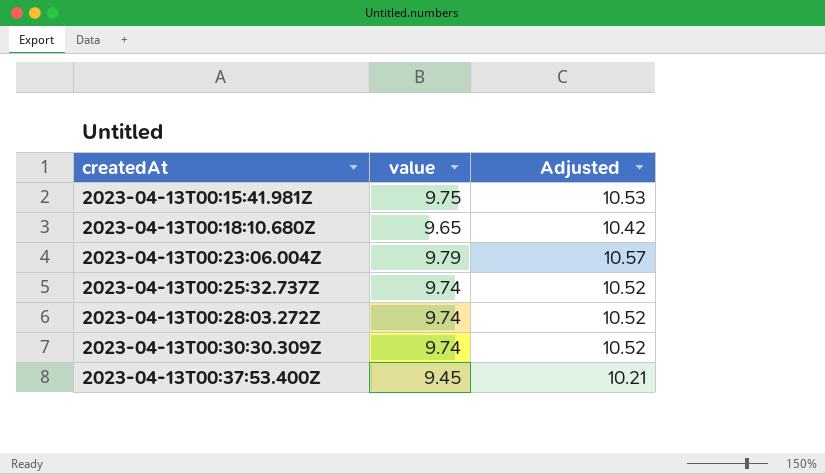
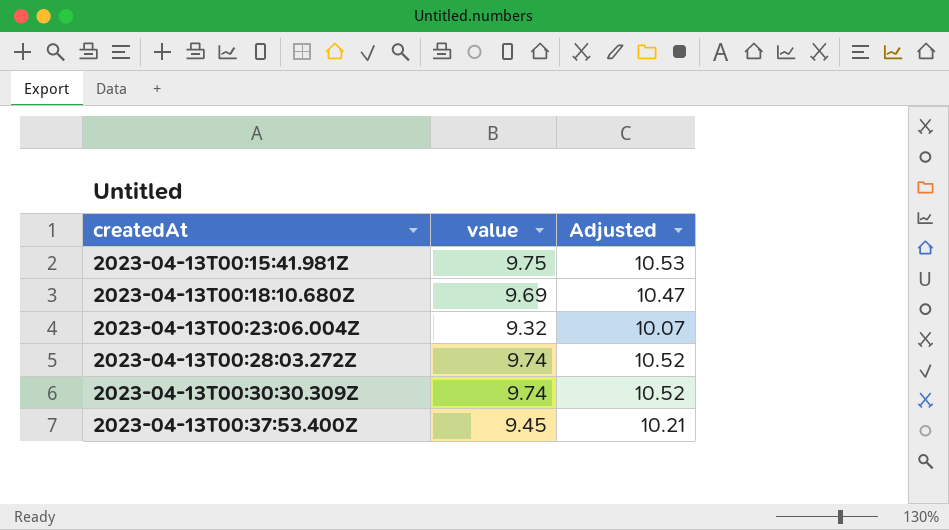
row 2023-04-13T00:25:32.737Z: 9.74 | 10.52 -> none
2023-04-13T00:18:10.680Z | value: 9.65 -> 9.69
2023-04-13T00:18:10.680Z | Adjusted: 10.42 -> 10.47
2023-04-13T00:23:06.004Z | value: 9.79 -> 9.32
2023-04-13T00:23:06.004Z | Adjusted: 10.57 -> 10.07

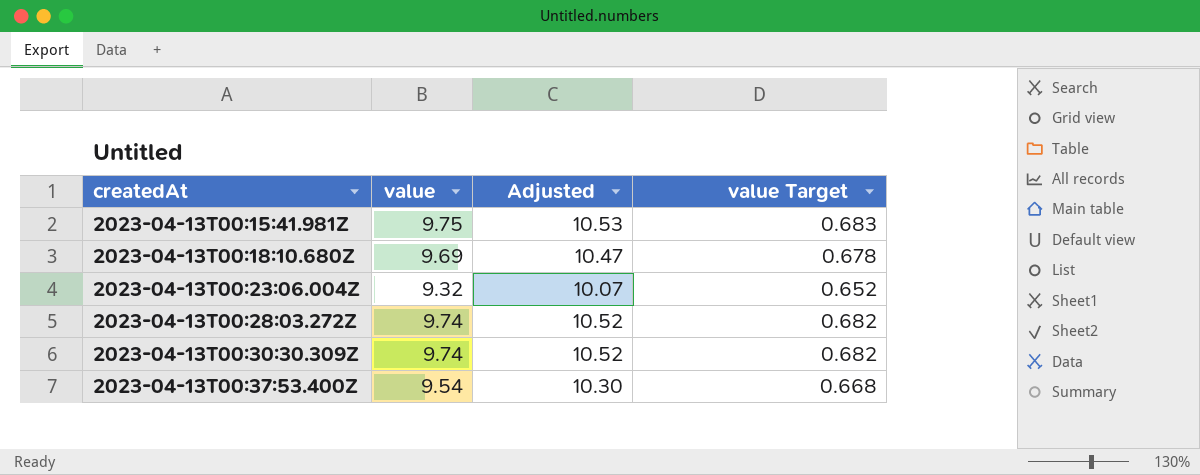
column value Target | formula: none -> [value] * 0.07
2023-04-13T00:37:53.400Z | value: 9.45 -> 9.54
2023-04-13T00:37:53.400Z | Adjusted: 10.21 -> 10.30

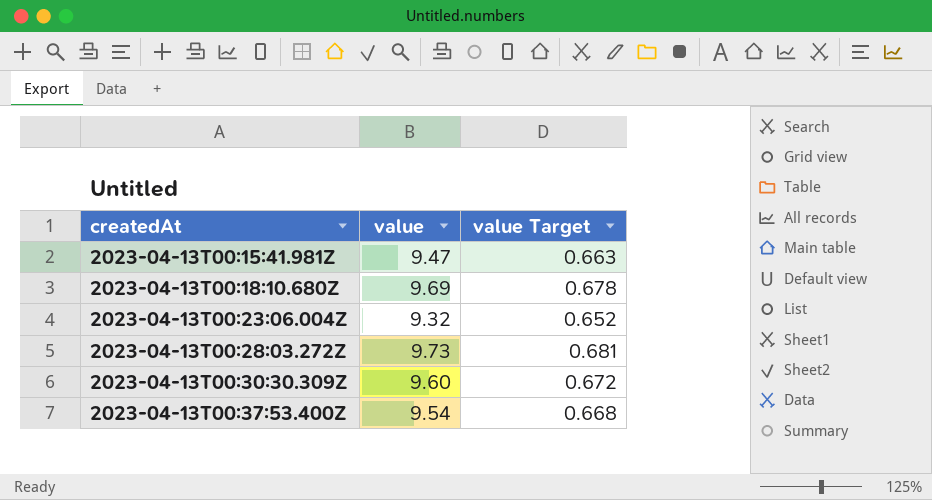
column Adjusted | formula: [value] * 1.08 -> none
2023-04-13T00:15:41.981Z | value: 9.75 -> 9.47
2023-04-13T00:15:41.981Z | value Target: 0.683 -> 0.663
2023-04-13T00:28:03.272Z | value: 9.74 -> 9.73
2023-04-13T00:28:03.272Z | value Target: 0.682 -> 0.681
2023-04-13T00:30:30.309Z | value: 9.74 -> 9.60
2023-04-13T00:30:30.309Z | value Target: 0.682 -> 0.672

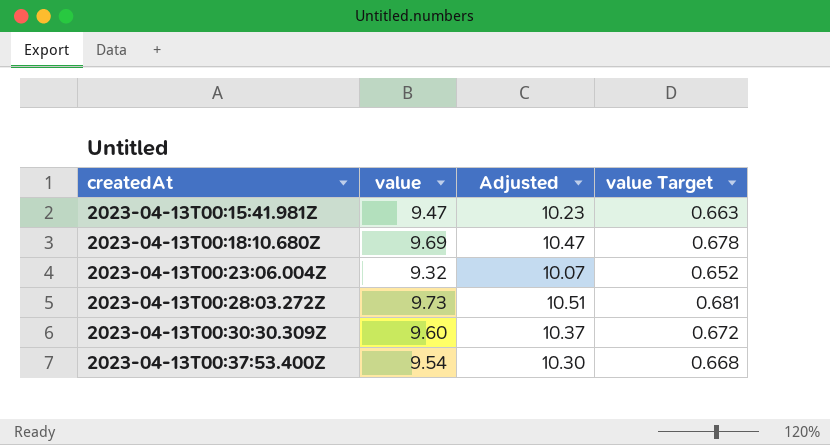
column Adjusted | formula: none -> [value] * 1.08

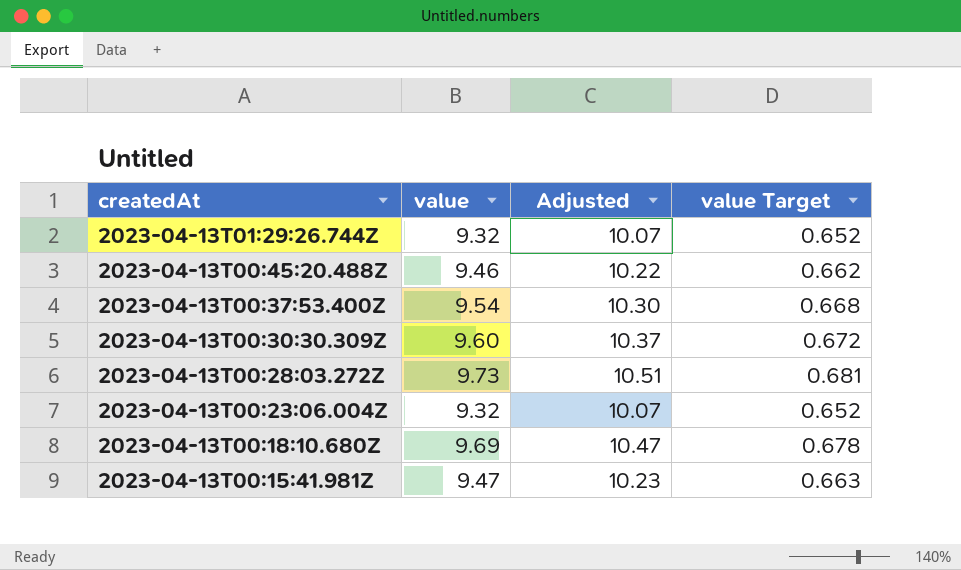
row order: createdAt ascending -> createdAt descending
row 2023-04-13T01:29:26.744Z: none -> 9.32 | 10.07 | 0.652
row 2023-04-13T00:45:20.488Z: none -> 9.46 | 10.22 | 0.662

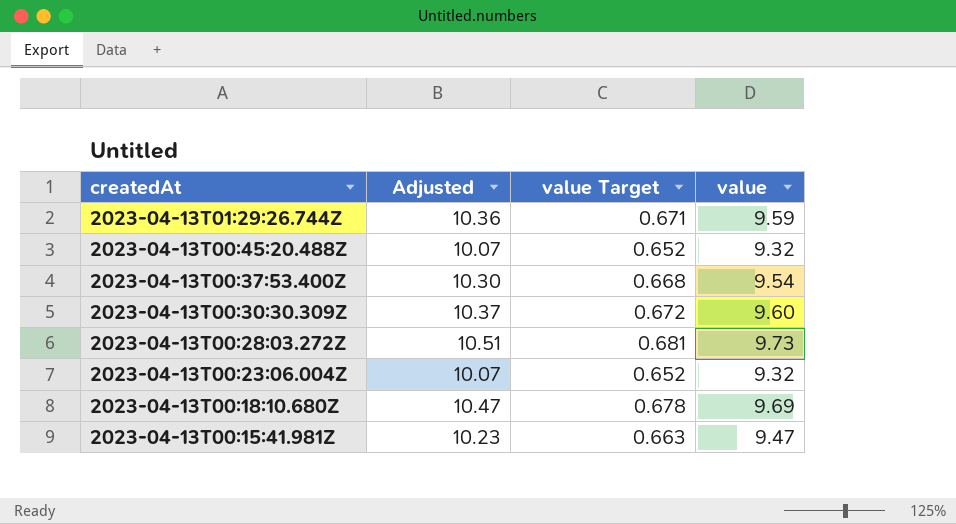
column value | position: 2 -> 4
2023-04-13T01:29:26.744Z | Adjusted: 10.07 -> 10.36
2023-04-13T01:29:26.744Z | value Target: 0.652 -> 0.671
2023-04-13T01:29:26.744Z | value: 9.32 -> 9.59
2023-04-13T00:45:20.488Z | Adjusted: 10.22 -> 10.07
2023-04-13T00:45:20.488Z | value Target: 0.662 -> 0.652
2023-04-13T00:45:20.488Z | value: 9.46 -> 9.32

